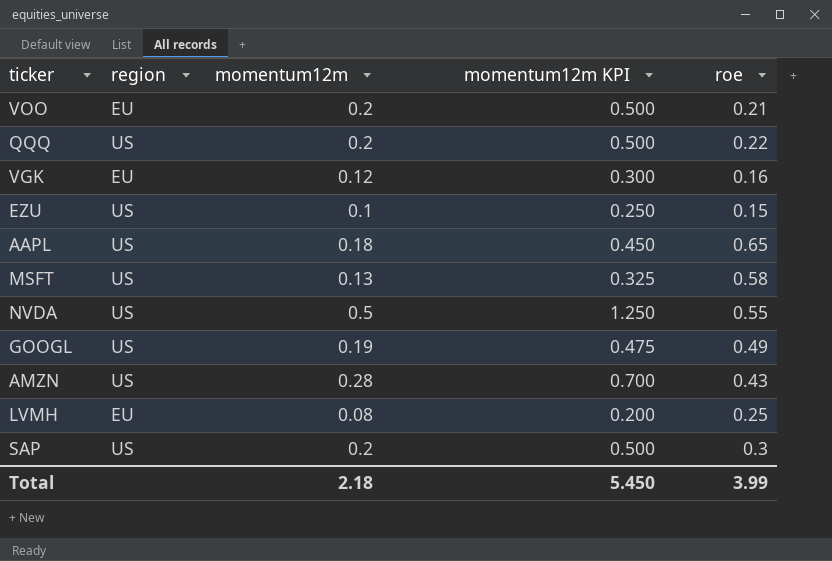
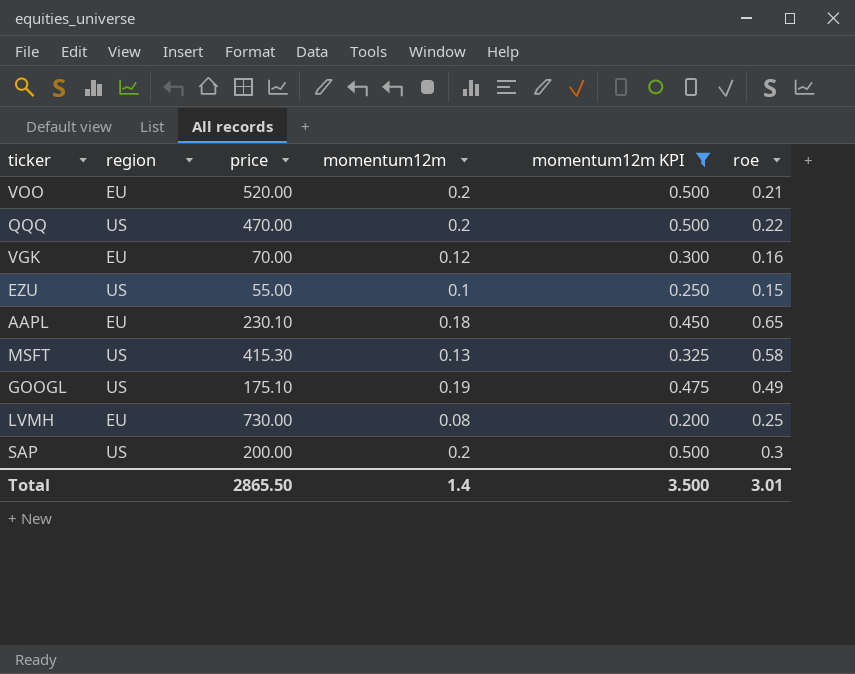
filter: none -> momentum12m KPI <= 0.500
column price | position: none -> 3
AAPL | region: US -> EU
Total | momentum12m: 2.18 -> 1.4
Total | momentum12m KPI: 5.450 -> 3.500
Total | roe: 3.99 -> 3.01

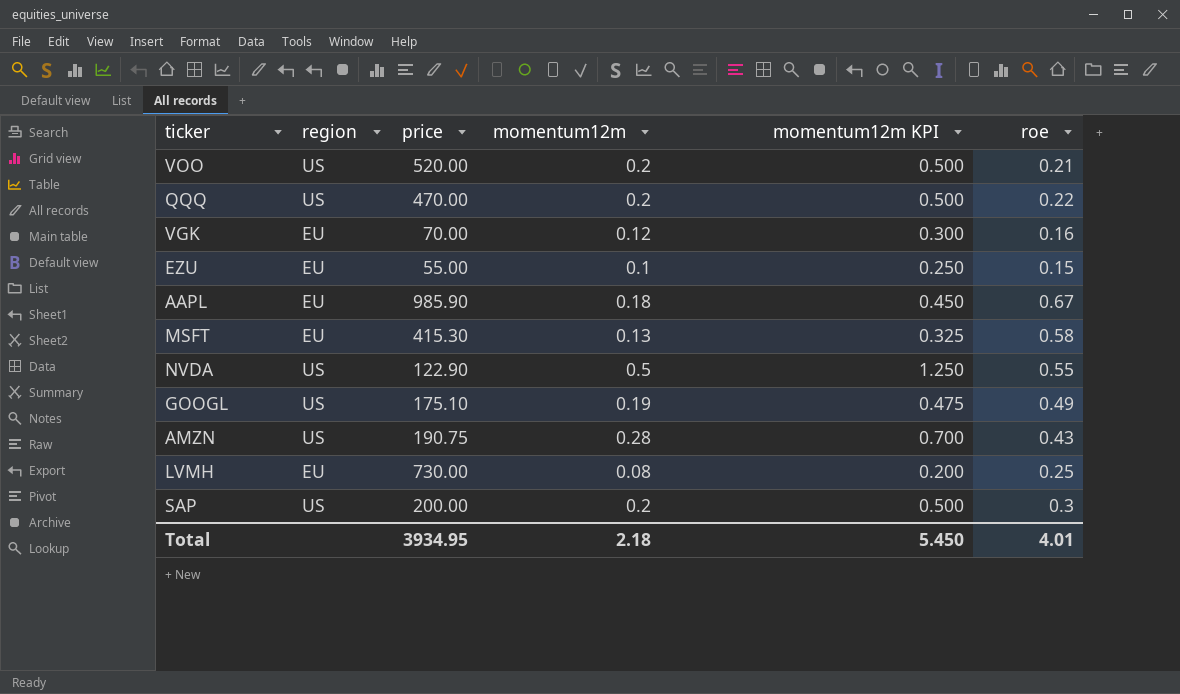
filter: momentum12m KPI <= 0.500 -> none
VOO | region: EU -> US
EZU | region: US -> EU
AAPL | price: 230.10 -> 985.90
AAPL | roe: 0.65 -> 0.67
MSFT | region: US -> EU
Total | price: 2865.50 -> 3934.95
Total | momentum12m: 1.4 -> 2.18
Total | momentum12m KPI: 3.500 -> 5.450
Total | roe: 3.01 -> 4.01

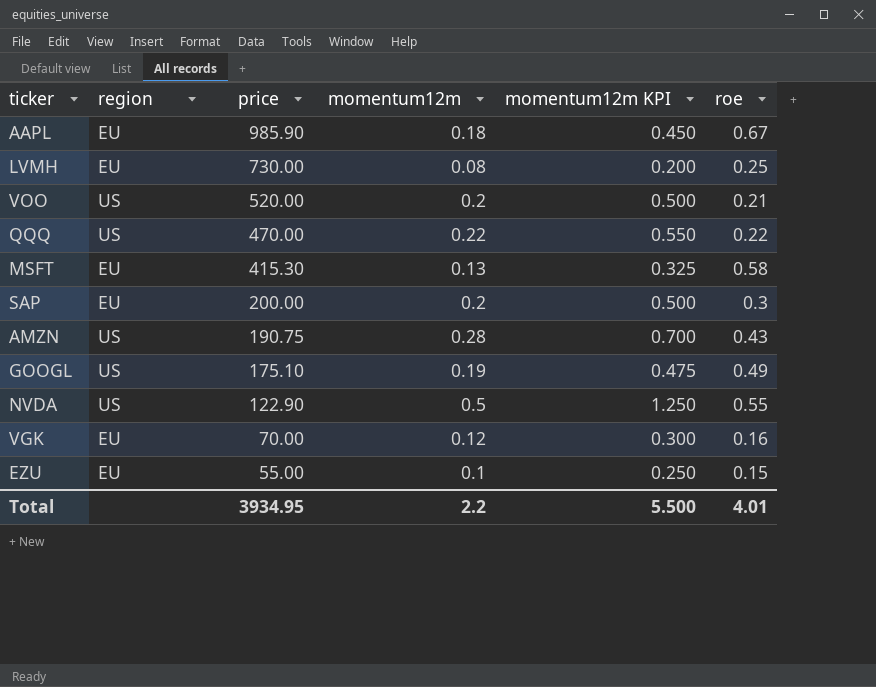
row order: none -> price descending
QQQ | momentum12m: 0.2 -> 0.22
QQQ | momentum12m KPI: 0.500 -> 0.550
SAP | region: US -> EU
Total | momentum12m: 2.18 -> 2.2
Total | momentum12m KPI: 5.450 -> 5.500

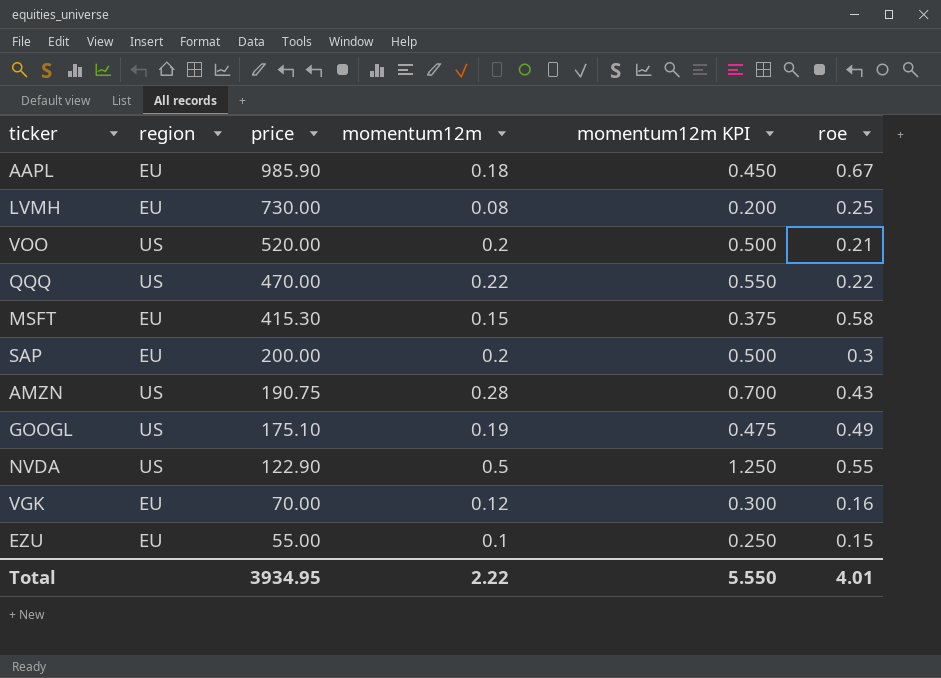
MSFT | momentum12m: 0.13 -> 0.15
MSFT | momentum12m KPI: 0.325 -> 0.375
Total | momentum12m: 2.2 -> 2.22
Total | momentum12m KPI: 5.500 -> 5.550

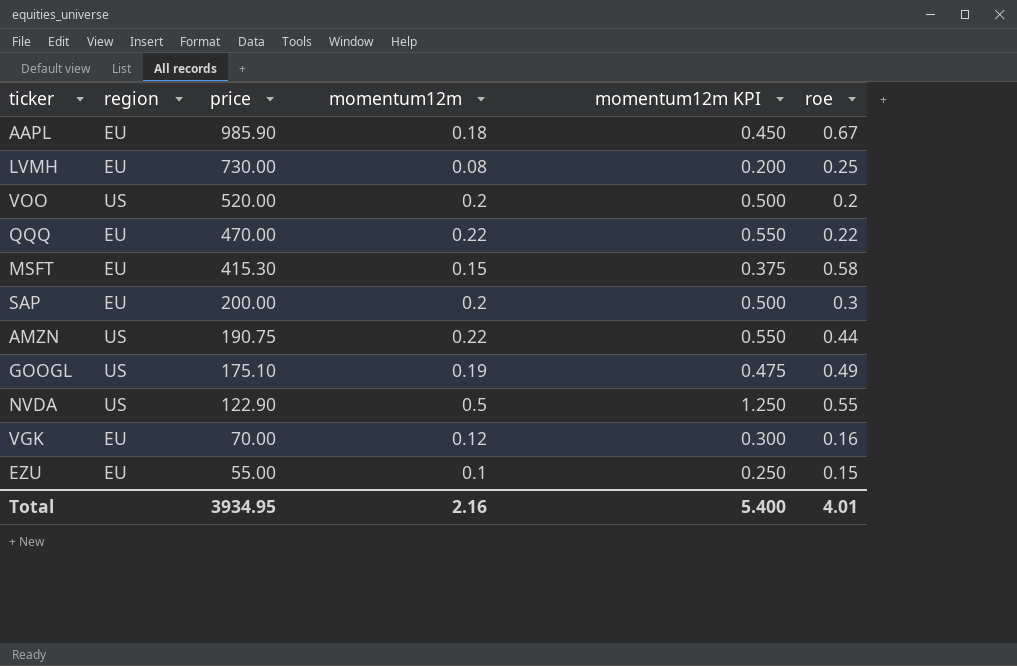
VOO | roe: 0.21 -> 0.2
QQQ | region: US -> EU
AMZN | momentum12m: 0.28 -> 0.22
AMZN | momentum12m KPI: 0.700 -> 0.550
AMZN | roe: 0.43 -> 0.44
Total | momentum12m: 2.22 -> 2.16
Total | momentum12m KPI: 5.550 -> 5.400

